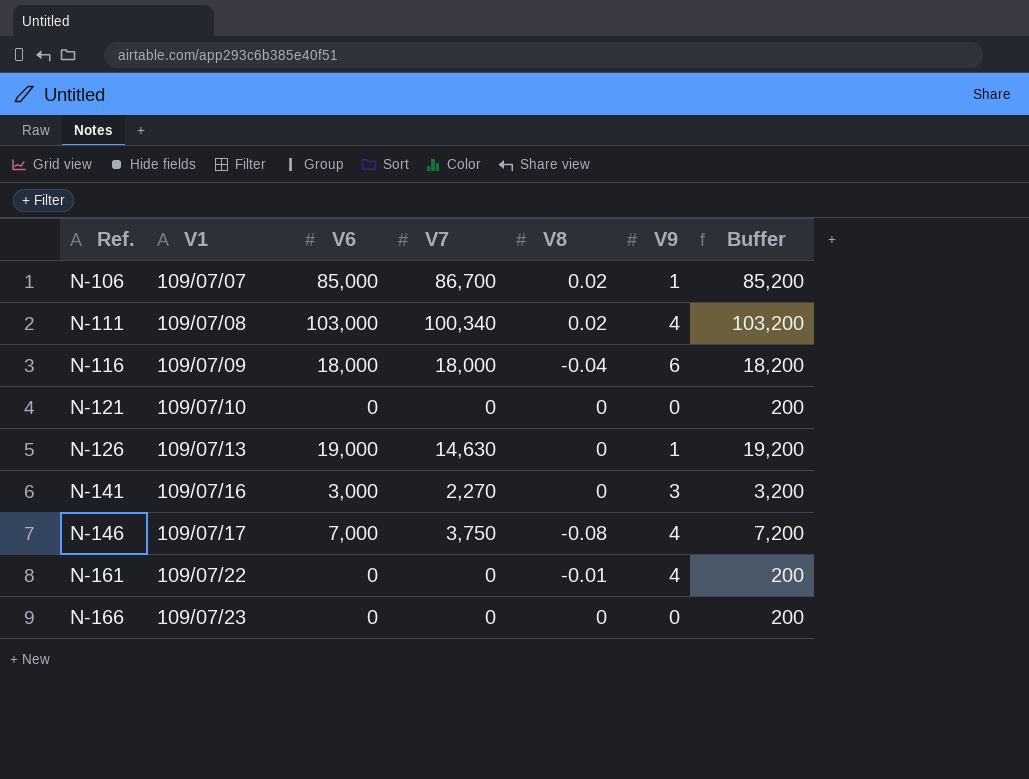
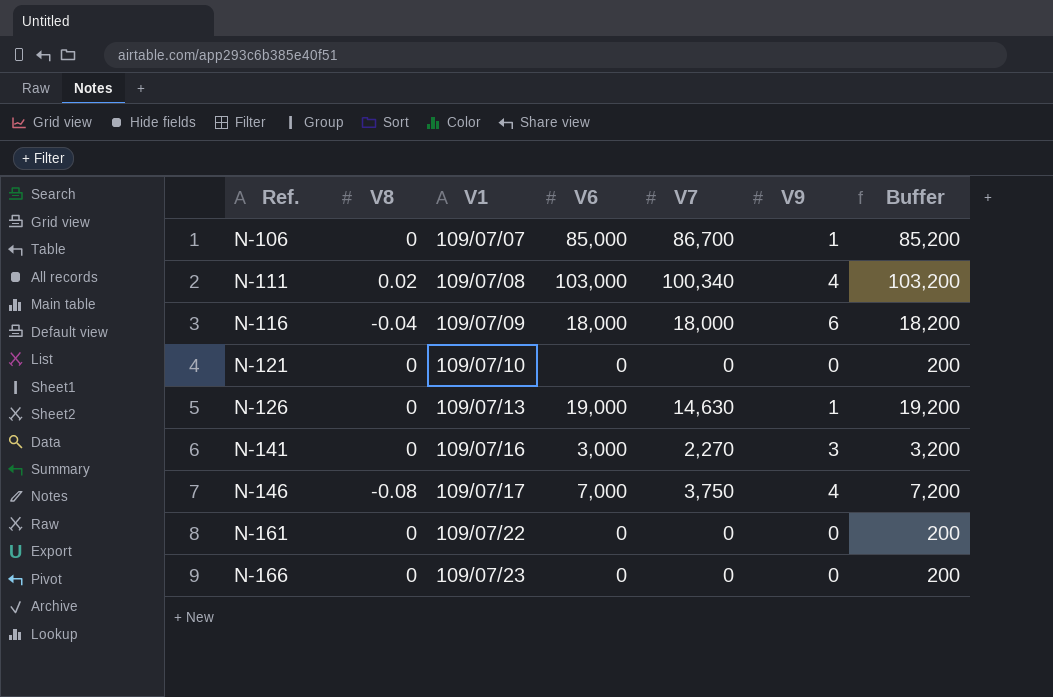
column V8 | position: 5 -> 2
N-106 | V8: 0.02 -> 0
N-161 | V8: -0.01 -> 0
N-161 | V9: 4 -> 0

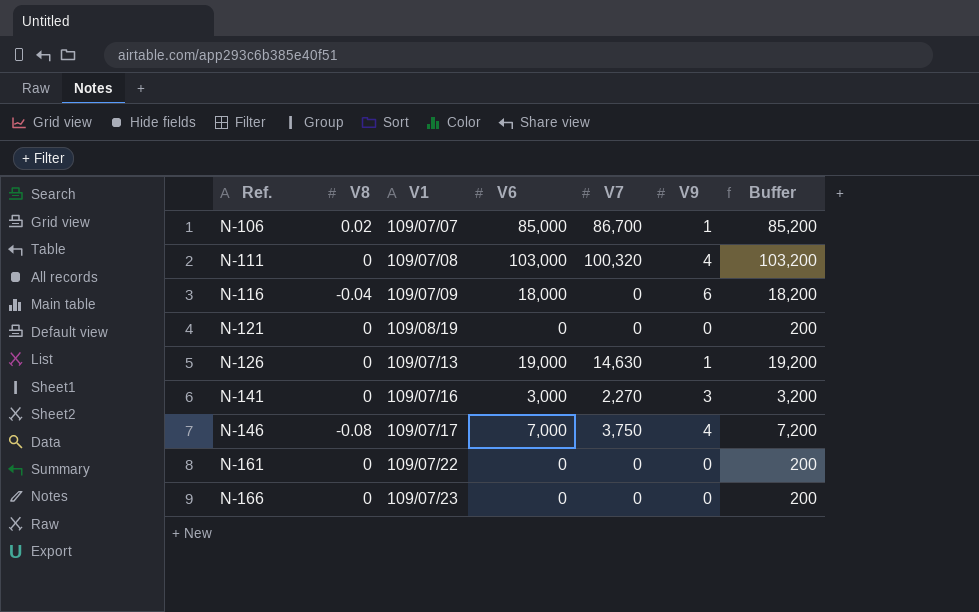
N-106 | V8: 0 -> 0.02
N-111 | V8: 0.02 -> 0
N-111 | V7: 100,340 -> 100,320
N-116 | V7: 18,000 -> 0
N-121 | V1: 109/07/10 -> 109/08/19

